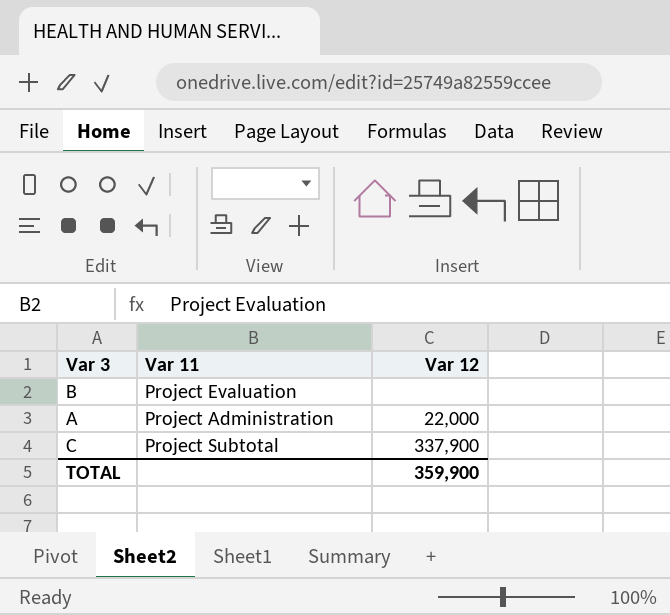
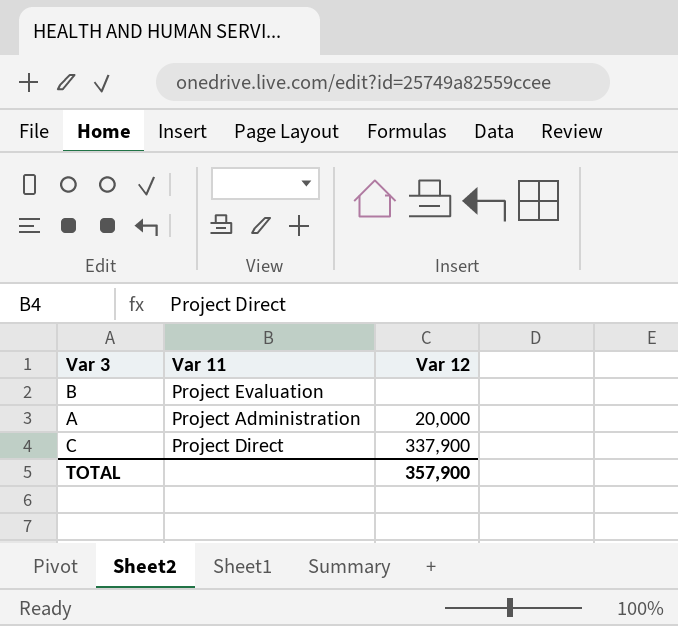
A | Var 12: 22,000 -> 20,000
C | Var 11: Project Subtotal -> Project Direct
TOTAL | Var 12: 359,900 -> 357,900

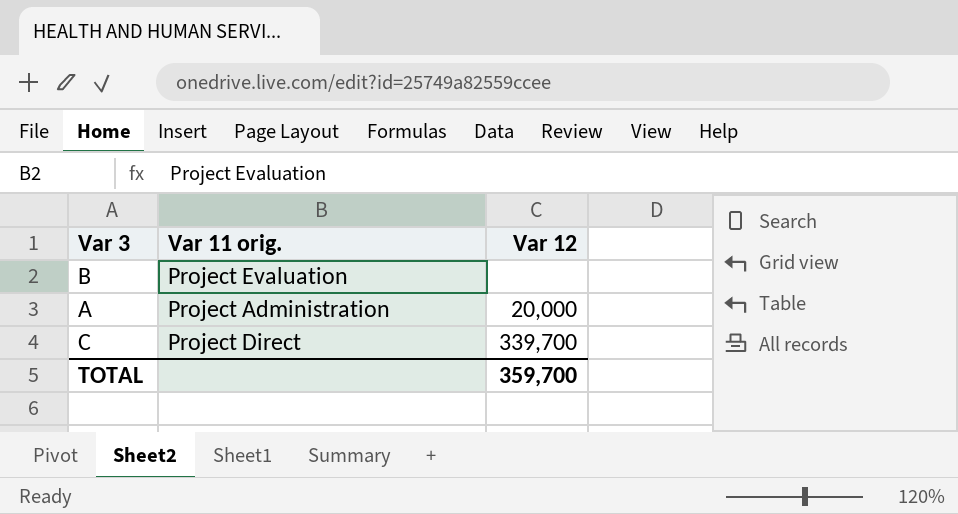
column name: Var 11 -> Var 11 orig.
C | Var 12: 337,900 -> 339,700
TOTAL | Var 12: 357,900 -> 359,700

